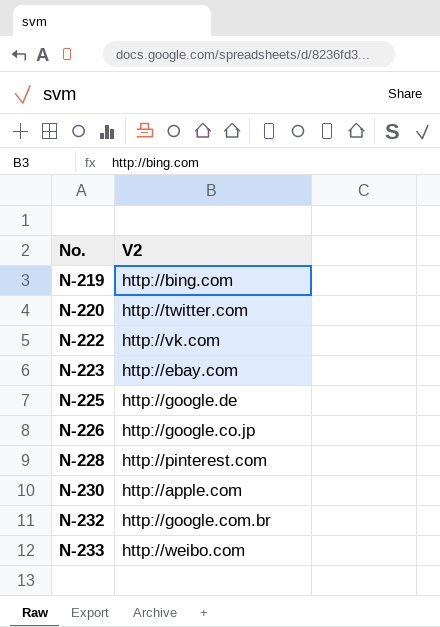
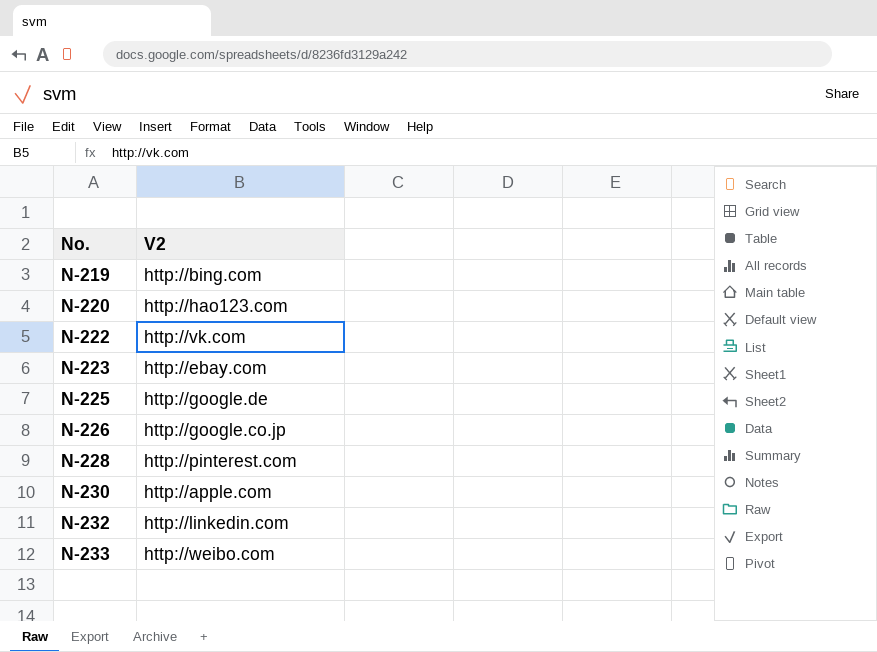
N-220 | V2: http://twitter.com -> http://hao123.com
N-232 | V2: http://google.com.br -> http://linkedin.com

